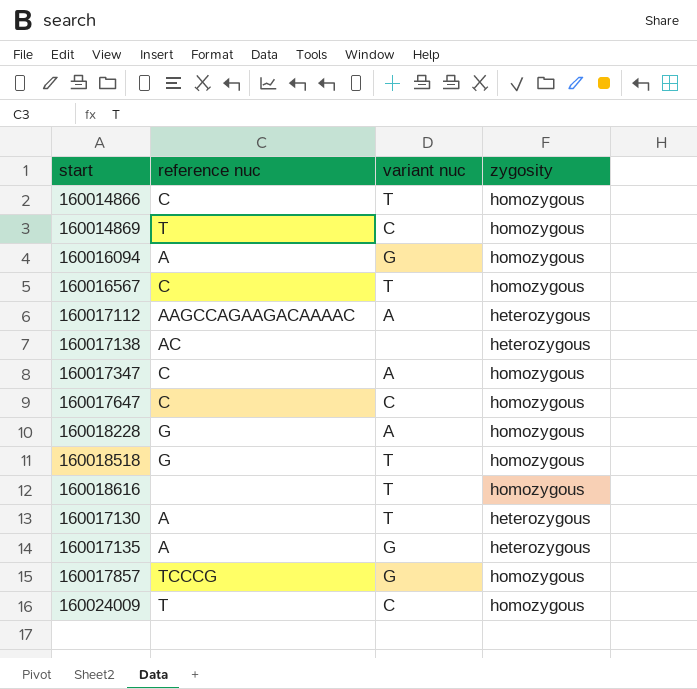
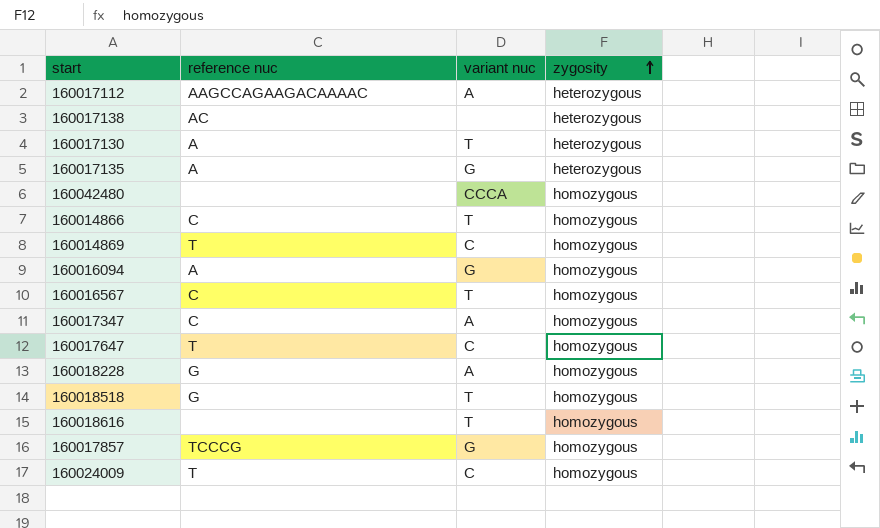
row order: none -> zygosity ascending
row 160042480: none -> none | CCCA | homozygous
160017647 | reference nuc: C -> T

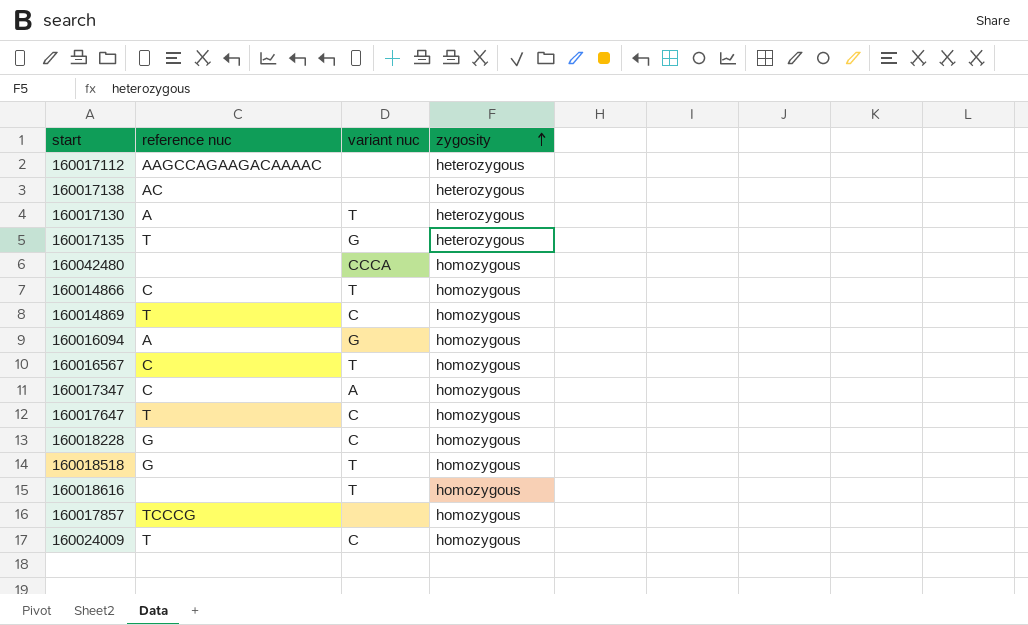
160017112 | variant nuc: A -> none
160017135 | reference nuc: A -> T
160018228 | variant nuc: A -> C
160017857 | variant nuc: G -> none

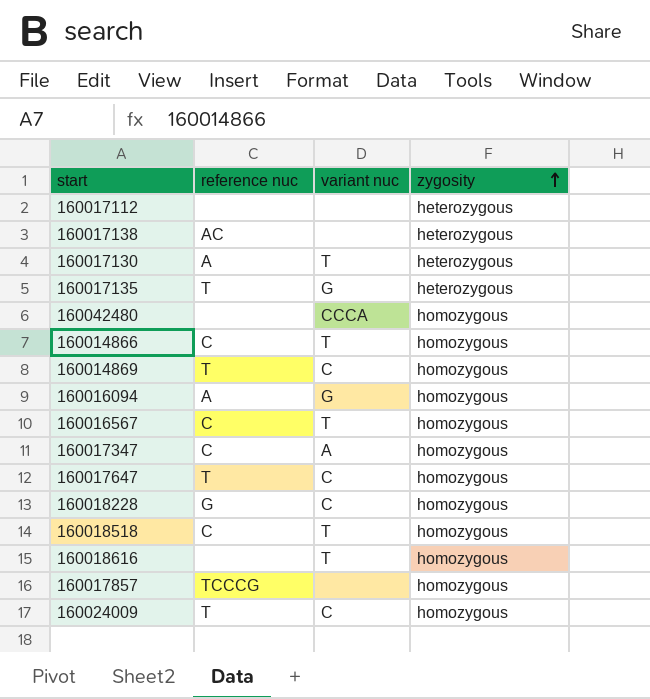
160017112 | reference nuc: AAGCCAGAAGACAAAAC -> none
160018518 | reference nuc: G -> C

